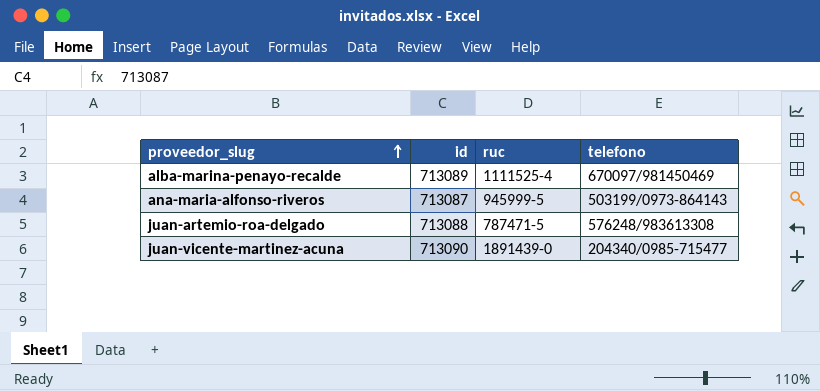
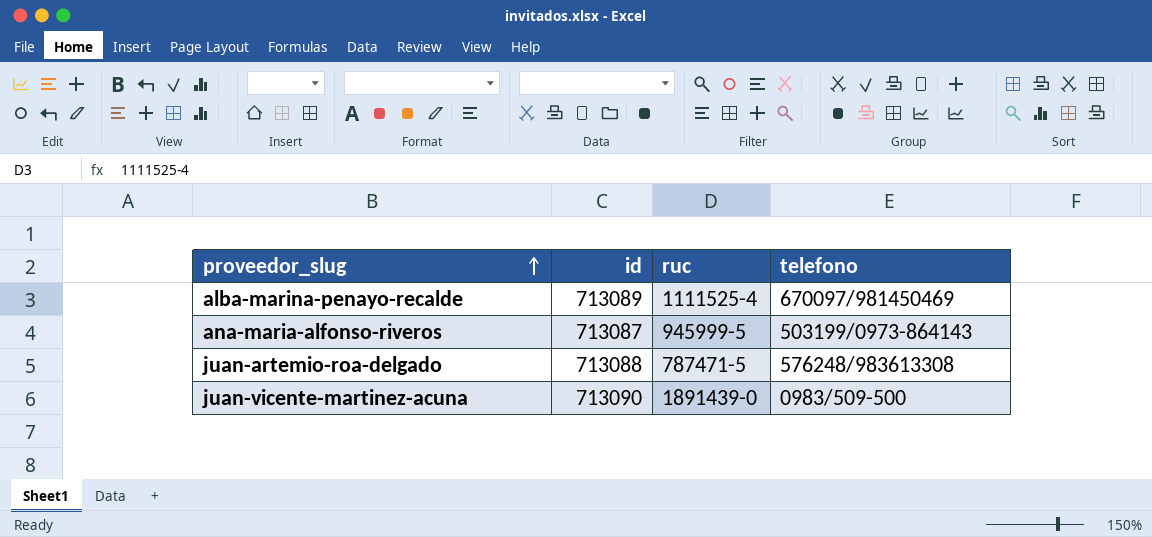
juan-vicente-martinez-acuna | telefono: 204340/0985-715477 -> 0983/509-500

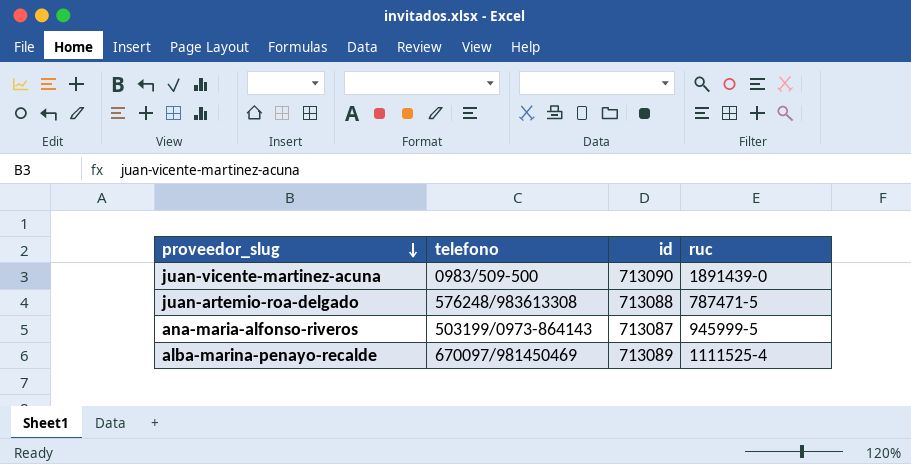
row order: proveedor_slug ascending -> proveedor_slug descending
column telefono | position: 4 -> 2

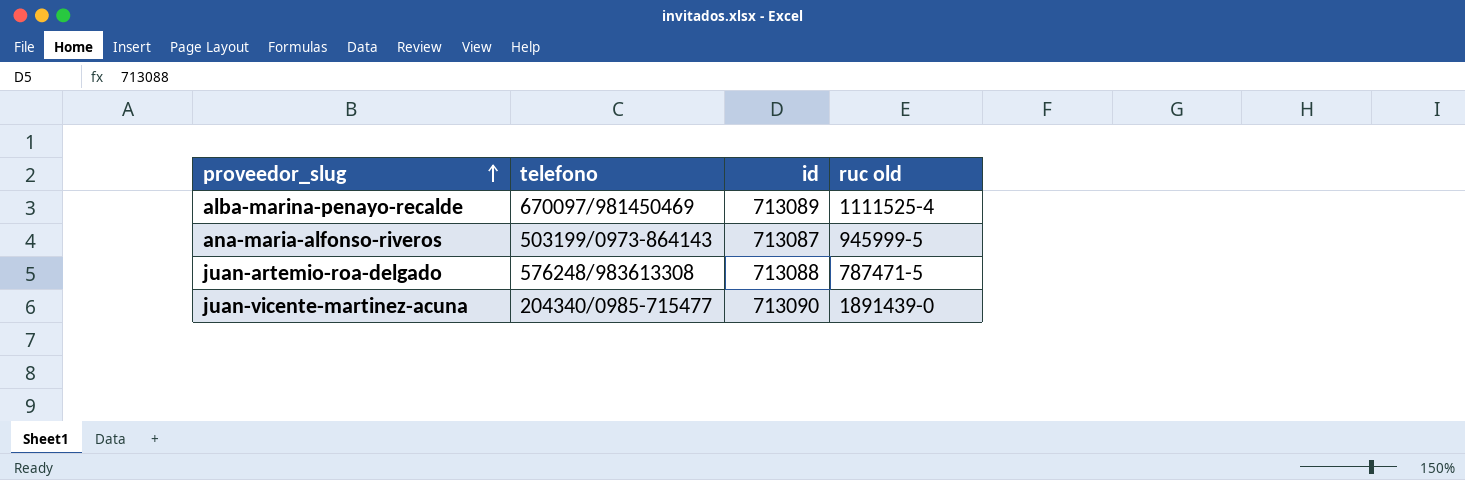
row order: proveedor_slug descending -> proveedor_slug ascending
column name: ruc -> ruc old
juan-vicente-martinez-acuna | telefono: 0983/509-500 -> 204340/0985-715477

